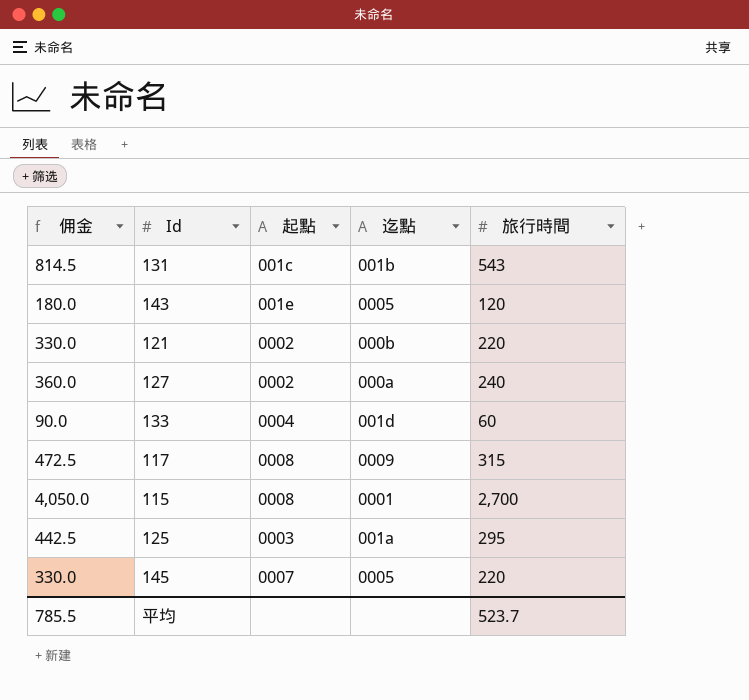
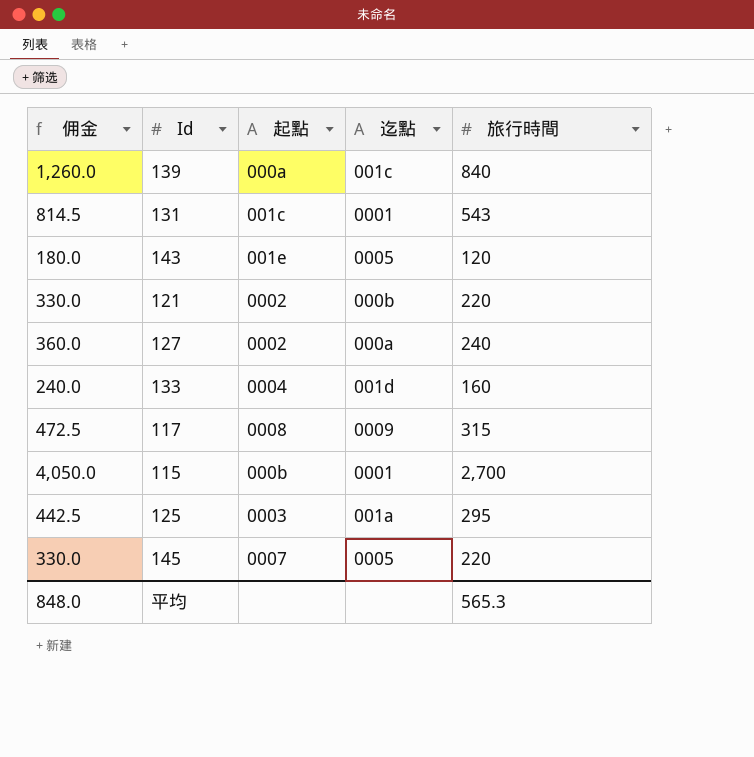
row 139: none -> 1,260.0 | 000a | 001c | 840
131 | 迄點: 001b -> 0001
133 | 佣金: 90.0 -> 240.0
133 | 旅行時間: 60 -> 160
115 | 起點: 0008 -> 000b
平均 | 佣金: 785.5 -> 848.0
平均 | 旅行時間: 523.7 -> 565.3

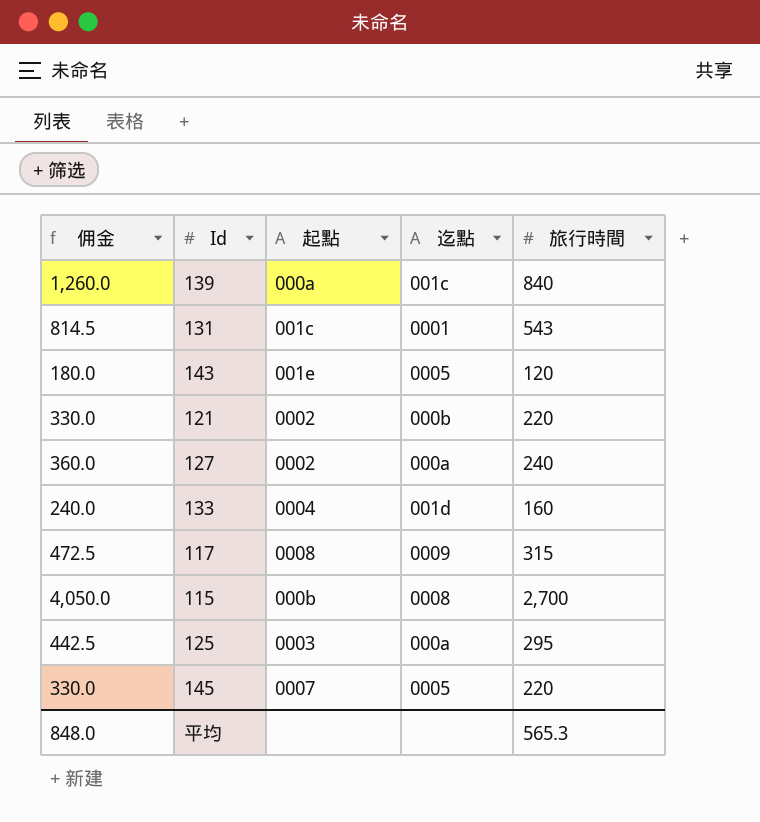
115 | 迄點: 0001 -> 0008
125 | 迄點: 001a -> 000a

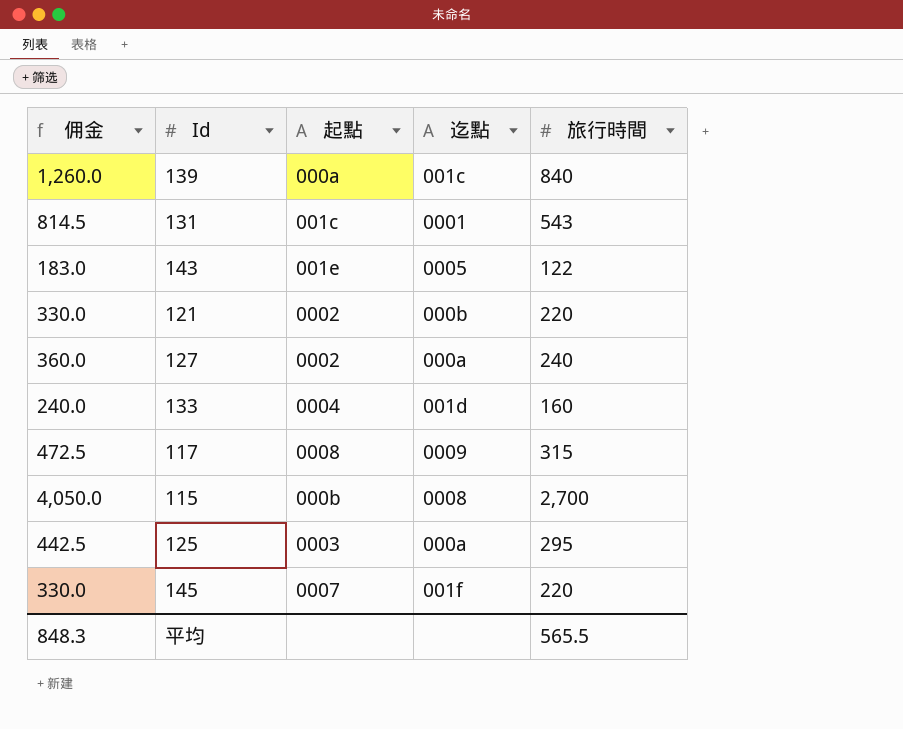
143 | 佣金: 180.0 -> 183.0
143 | 旅行時間: 120 -> 122
145 | 迄點: 0005 -> 001f
平均 | 佣金: 848.0 -> 848.3
平均 | 旅行時間: 565.3 -> 565.5

